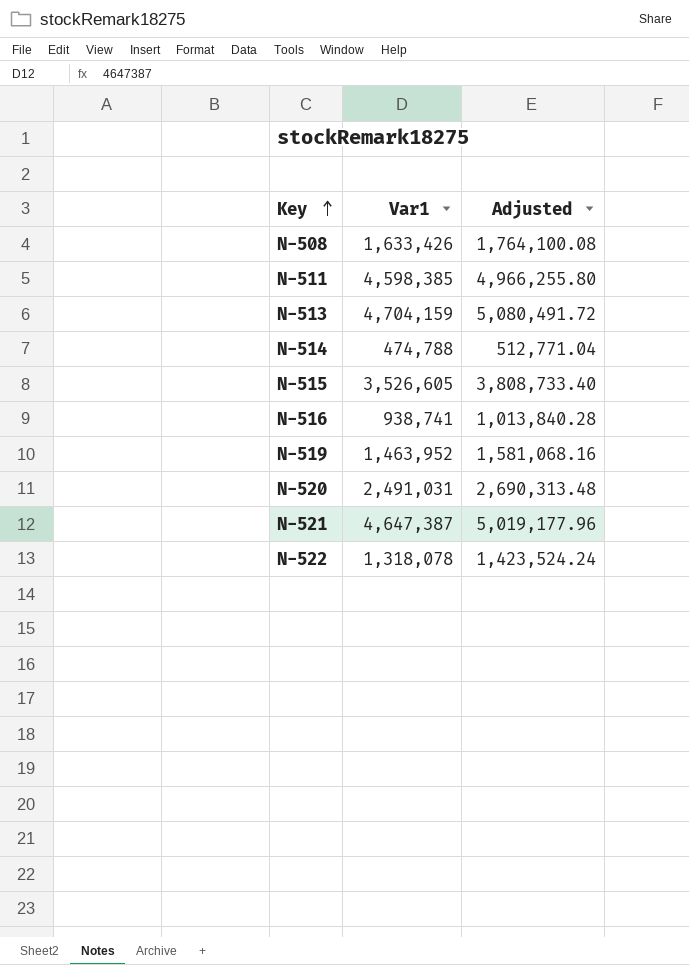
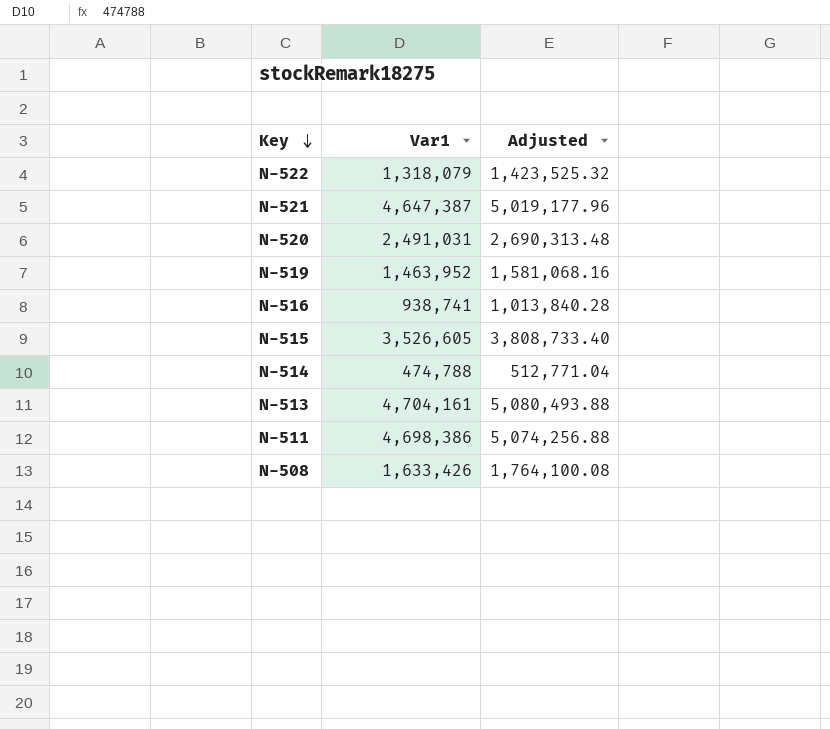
row order: Key ascending -> Key descending
N-522 | Var1: 1,318,078 -> 1,318,079
N-522 | Adjusted: 1,423,524.24 -> 1,423,525.32
N-513 | Var1: 4,704,159 -> 4,704,161
N-513 | Adjusted: 5,080,491.72 -> 5,080,493.88
N-511 | Var1: 4,598,385 -> 4,698,386
N-511 | Adjusted: 4,966,255.80 -> 5,074,256.88

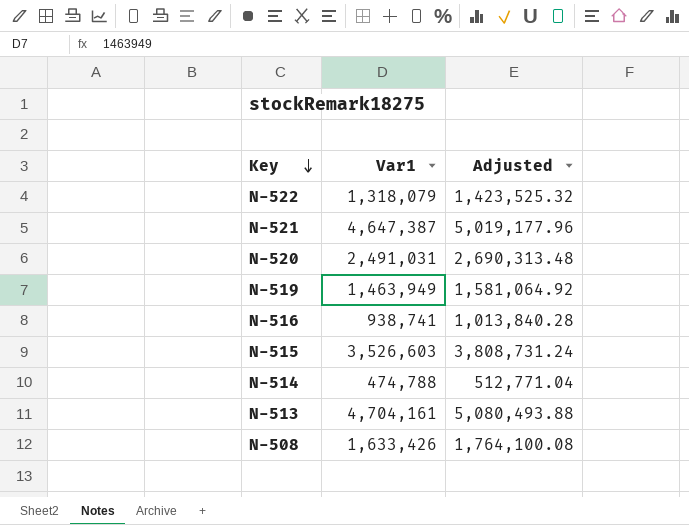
row N-511: 4,698,386 | 5,074,256.88 -> none
N-519 | Var1: 1,463,952 -> 1,463,949
N-519 | Adjusted: 1,581,068.16 -> 1,581,064.92
N-515 | Var1: 3,526,605 -> 3,526,603
N-515 | Adjusted: 3,808,733.40 -> 3,808,731.24

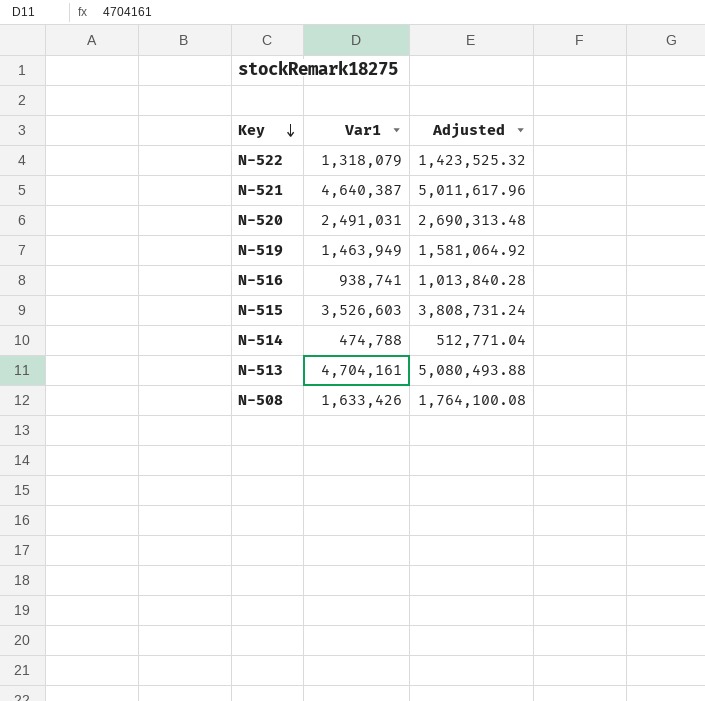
N-521 | Var1: 4,647,387 -> 4,640,387
N-521 | Adjusted: 5,019,177.96 -> 5,011,617.96

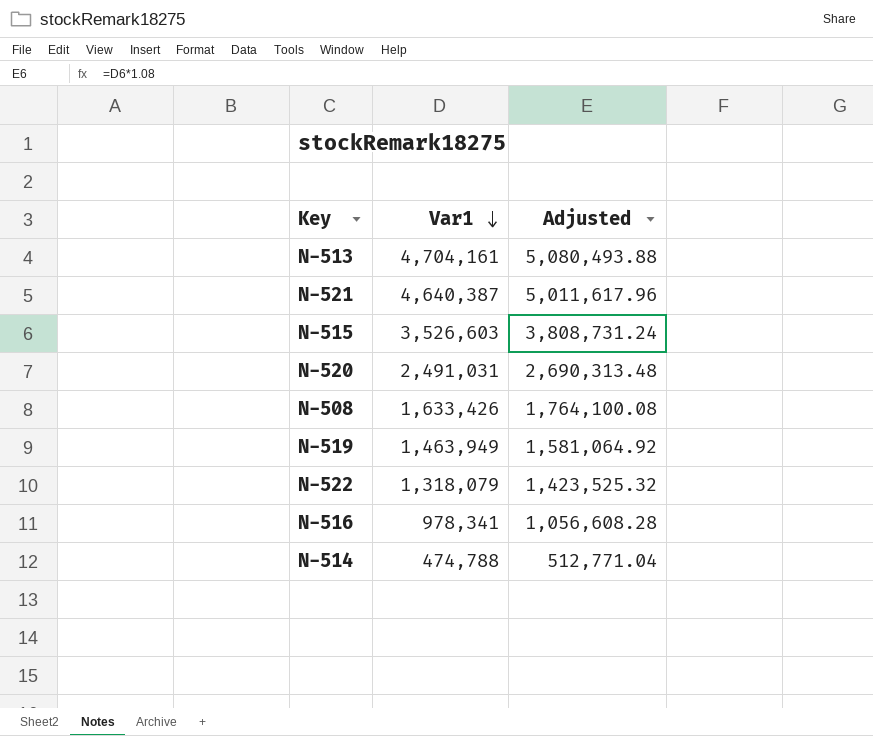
row order: Key descending -> Var1 descending
N-516 | Var1: 938,741 -> 978,341
N-516 | Adjusted: 1,013,840.28 -> 1,056,608.28

